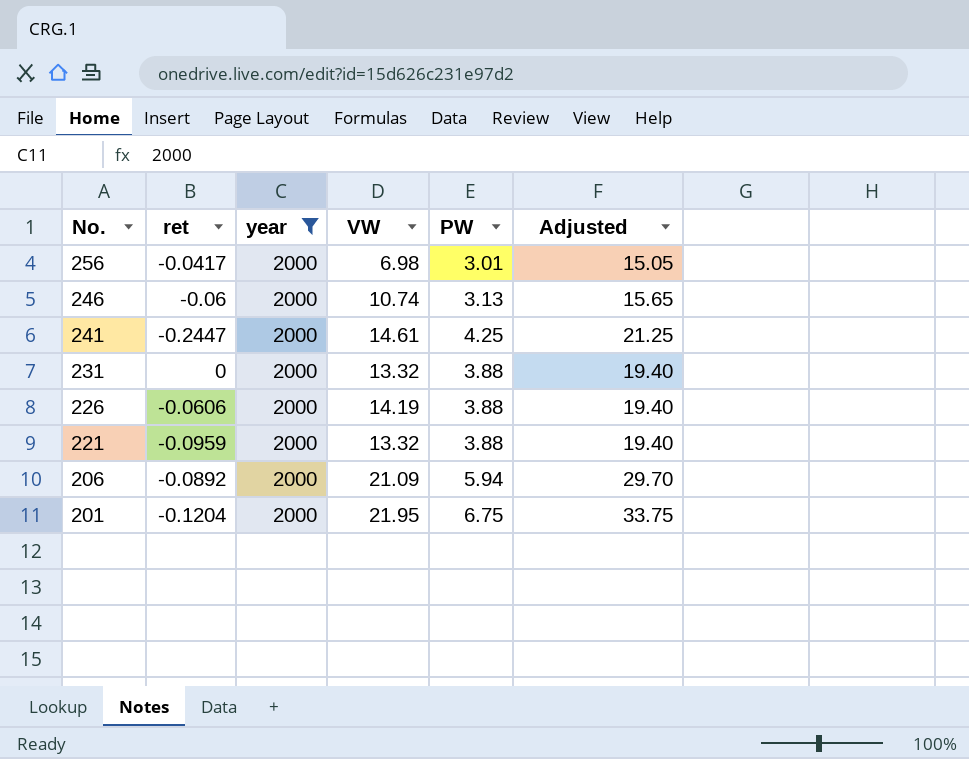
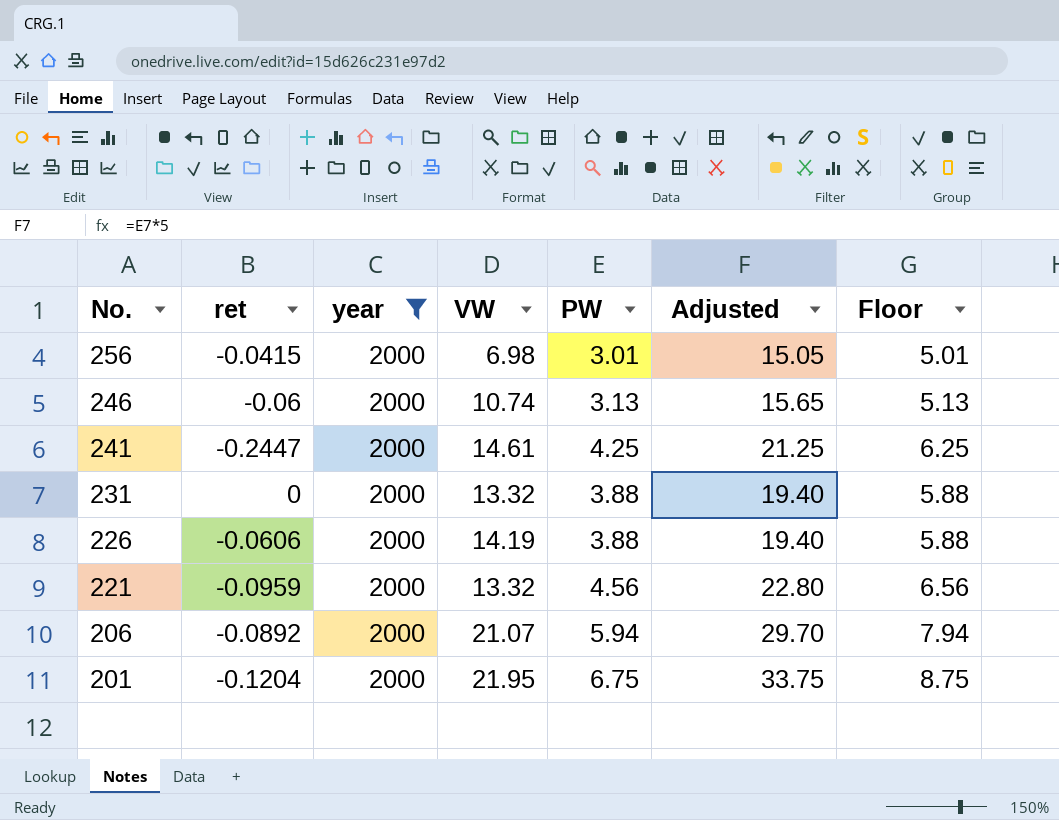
column Floor | formula: none -> [PW] + 2
256 | ret: -0.0417 -> -0.0415
221 | PW: 3.88 -> 4.56
221 | Adjusted: 19.40 -> 22.80
206 | VW: 21.09 -> 21.07

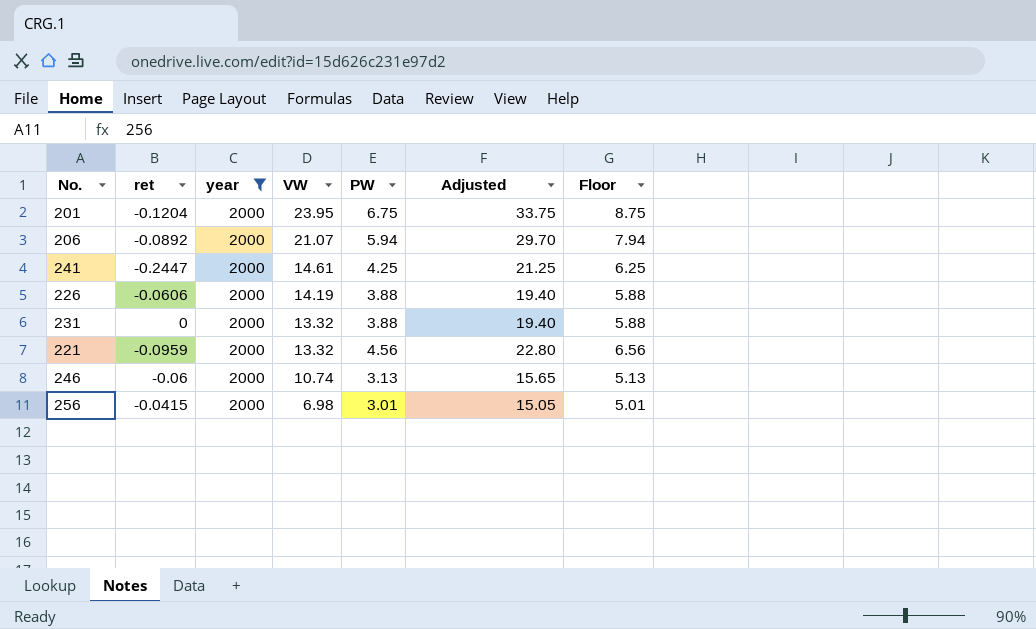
row order: No. descending -> VW descending
201 | VW: 21.95 -> 23.95

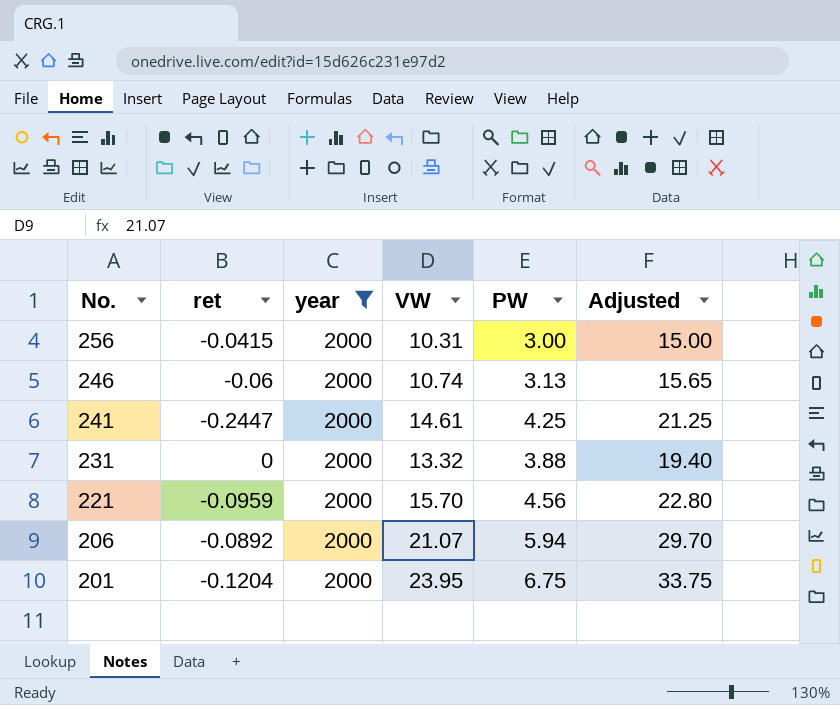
row order: VW descending -> No. descending
column Floor | formula: [PW] + 2 -> none
row 226: -0.0606 | 2000 | 14.19 | 3.88 | 19.40 | 5.88 -> none
256 | VW: 6.98 -> 10.31
256 | PW: 3.01 -> 3.00
256 | Adjusted: 15.05 -> 15.00
221 | VW: 13.32 -> 15.70

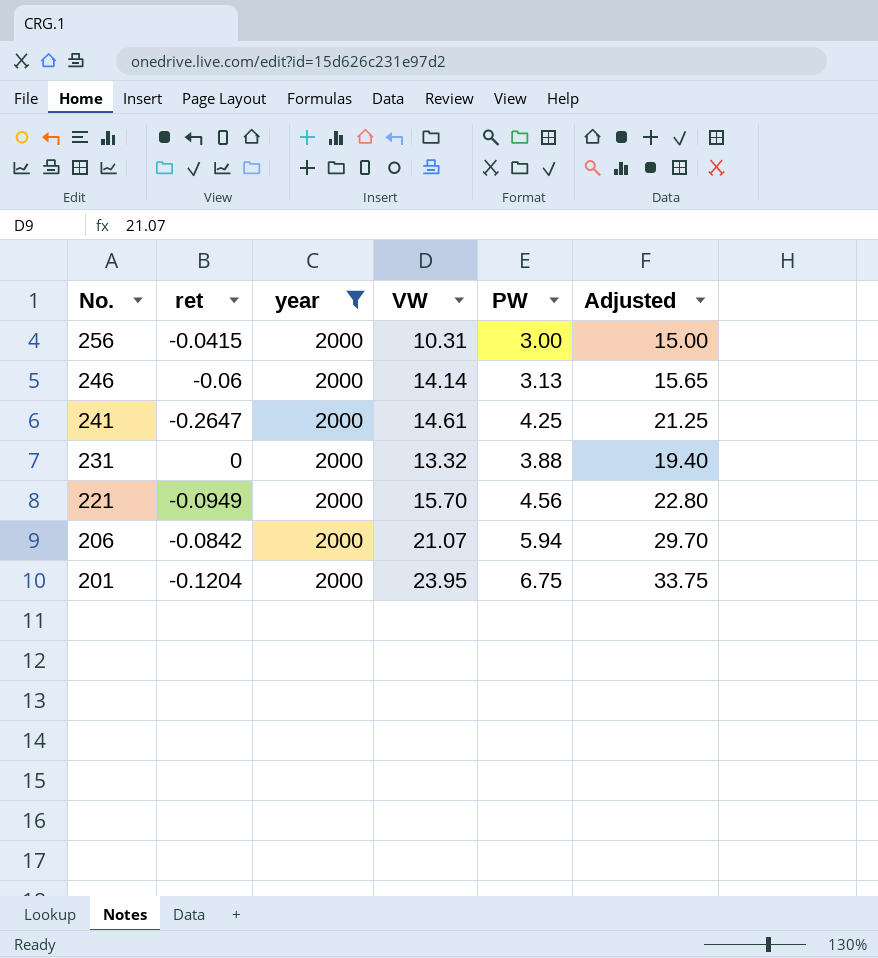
246 | VW: 10.74 -> 14.14
241 | ret: -0.2447 -> -0.2647
221 | ret: -0.0959 -> -0.0949
206 | ret: -0.0892 -> -0.0842

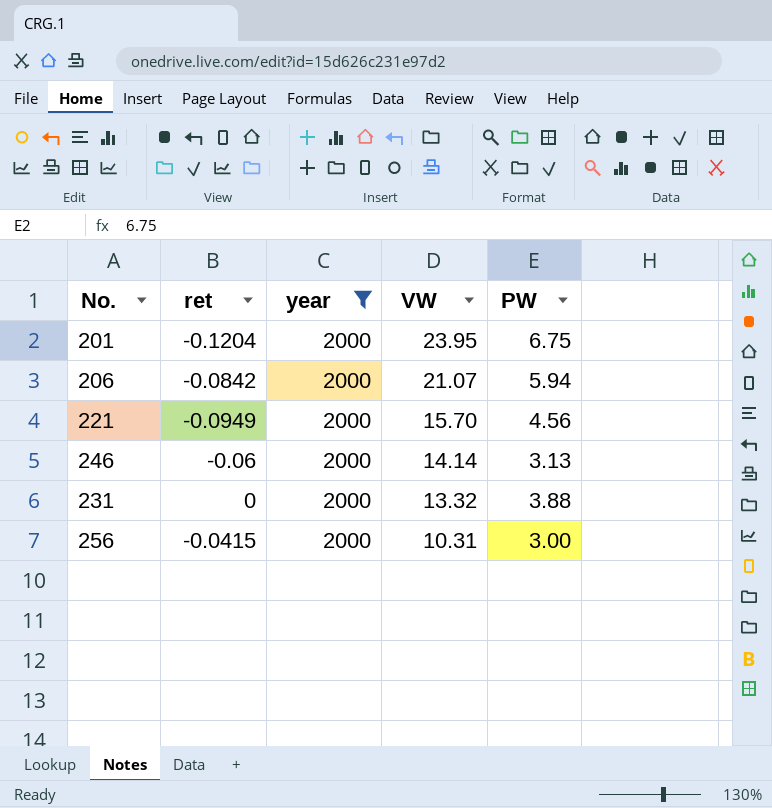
row order: No. descending -> VW descending
column Adjusted | formula: [PW] * 5 -> none
row 241: -0.2647 | 2000 | 14.61 | 4.25 | 21.25 -> none

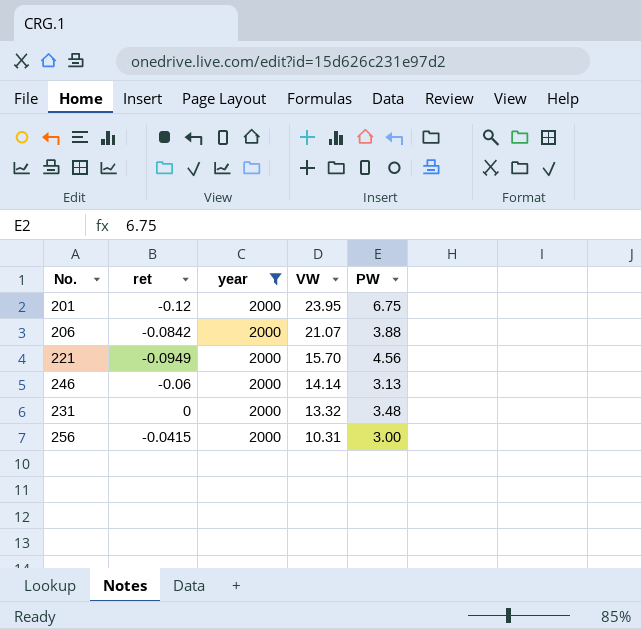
201 | ret: -0.1204 -> -0.12
206 | PW: 5.94 -> 3.88
231 | PW: 3.88 -> 3.48

